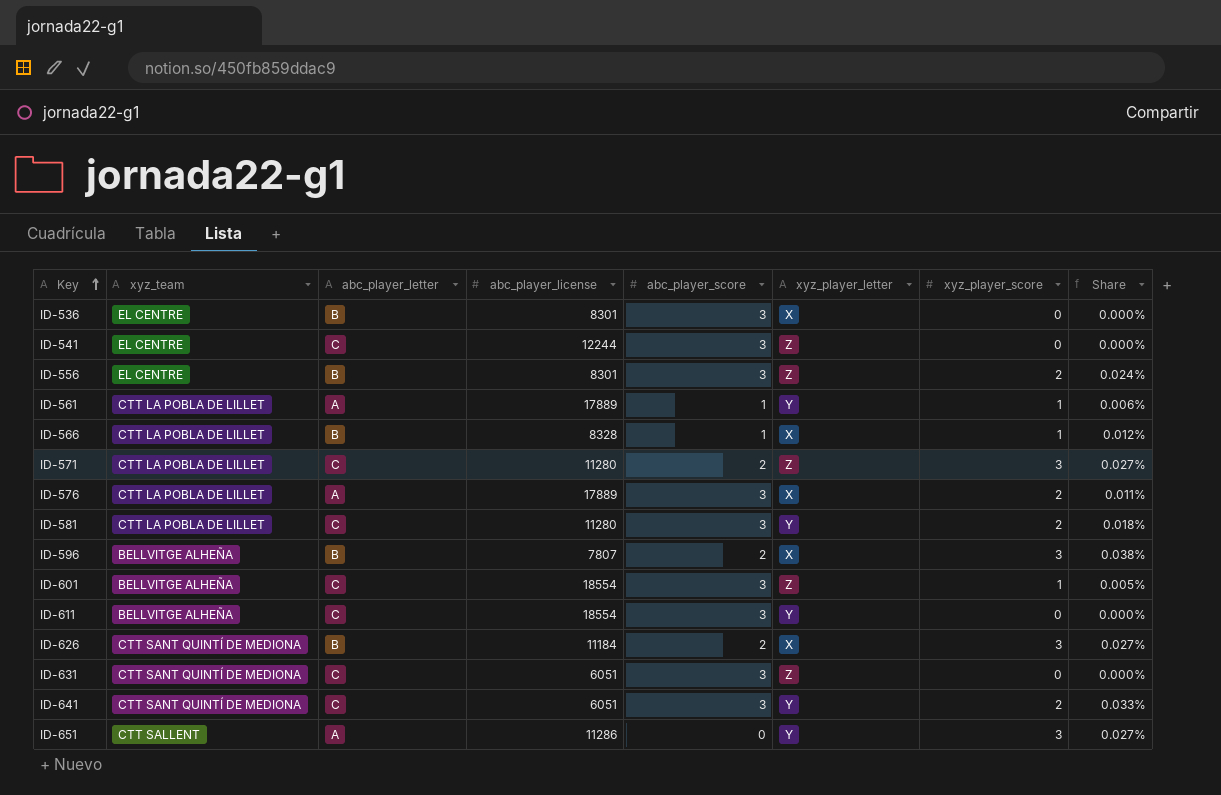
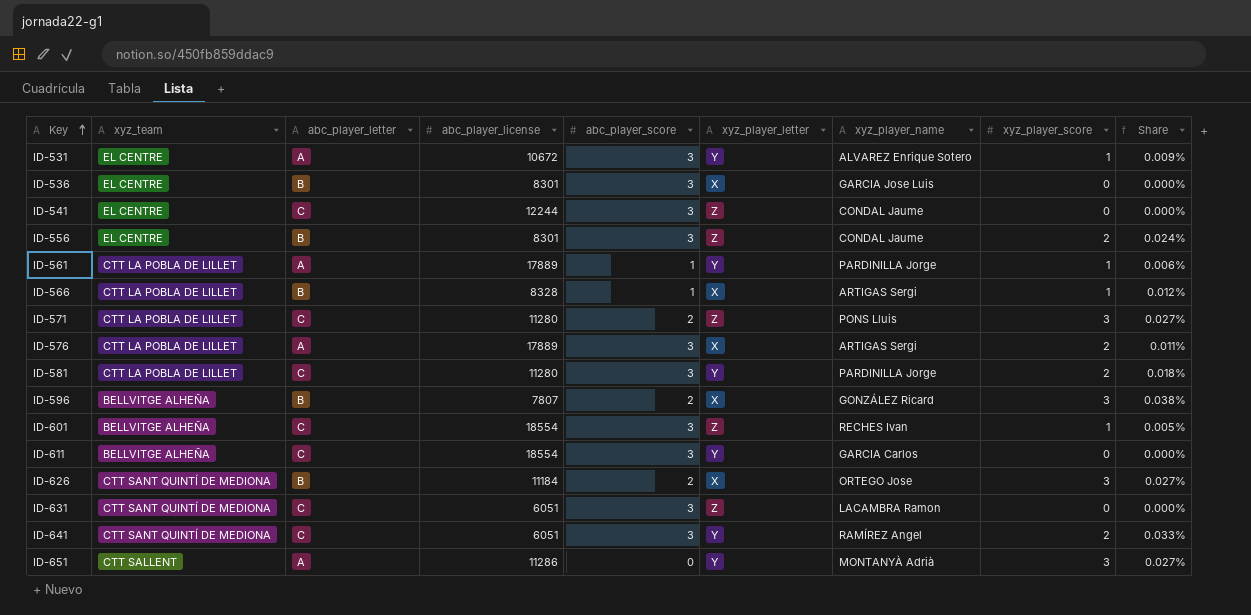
column xyz_player_name | position: none -> 7
row ID-531: none -> EL CENTRE | A | 10672 | 3 | Y | ALVAREZ Enrique Sotero | 1 | 0.009%

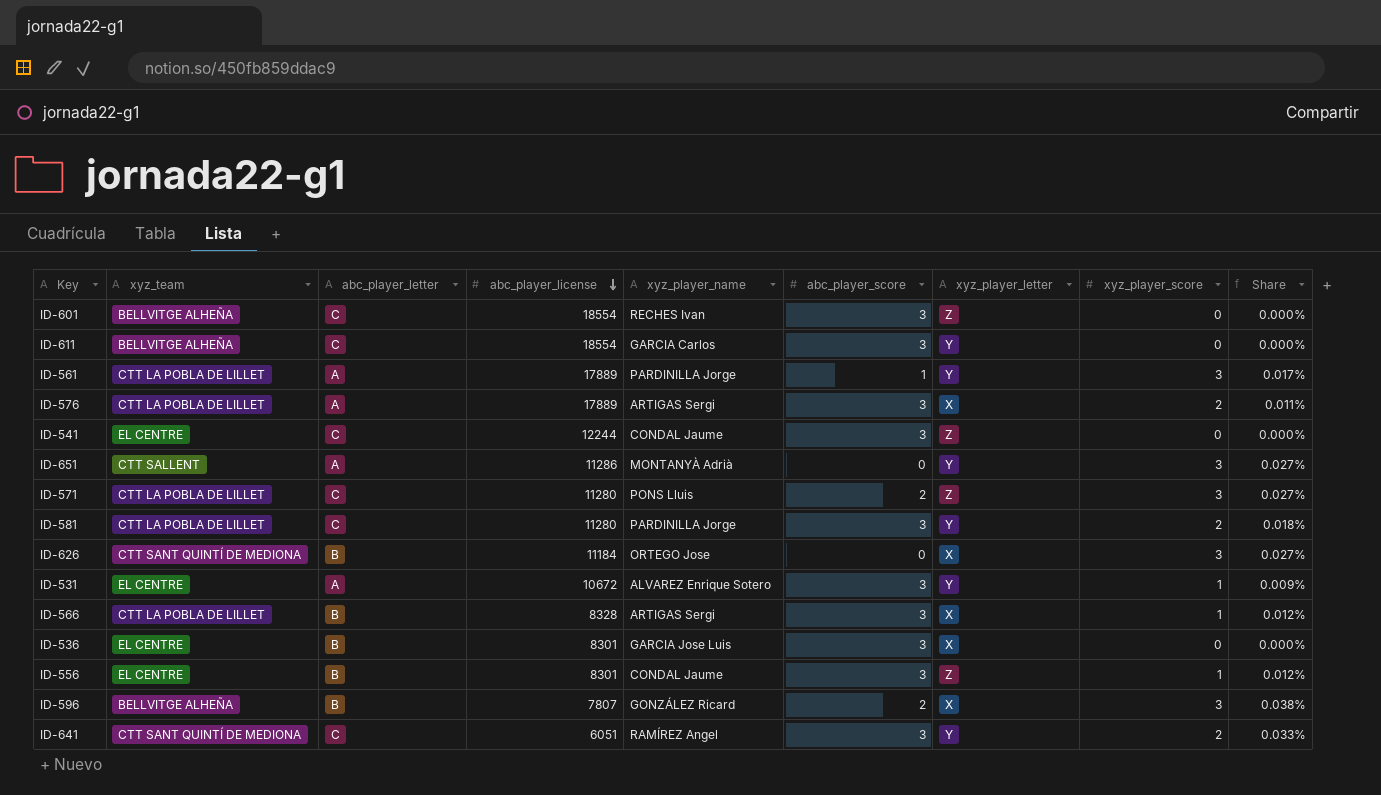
row order: Key ascending -> abc_player_license descending
column xyz_player_name | position: 7 -> 5
row ID-631: CTT SANT QUINTÍ DE MEDIONA | C | 6051 | 3 | Z | LACAMBRA Ramon | 0 | 0.000% -> none
ID-601 | xyz_player_score: 1 -> 0
ID-601 | Share: 0.005% -> 0.000%
ID-561 | xyz_player_score: 1 -> 3
ID-561 | Share: 0.006% -> 0.017%
ID-626 | abc_player_score: 2 -> 0
ID-566 | abc_player_score: 1 -> 3
ID-556 | xyz_player_score: 2 -> 1
ID-556 | Share: 0.024% -> 0.012%

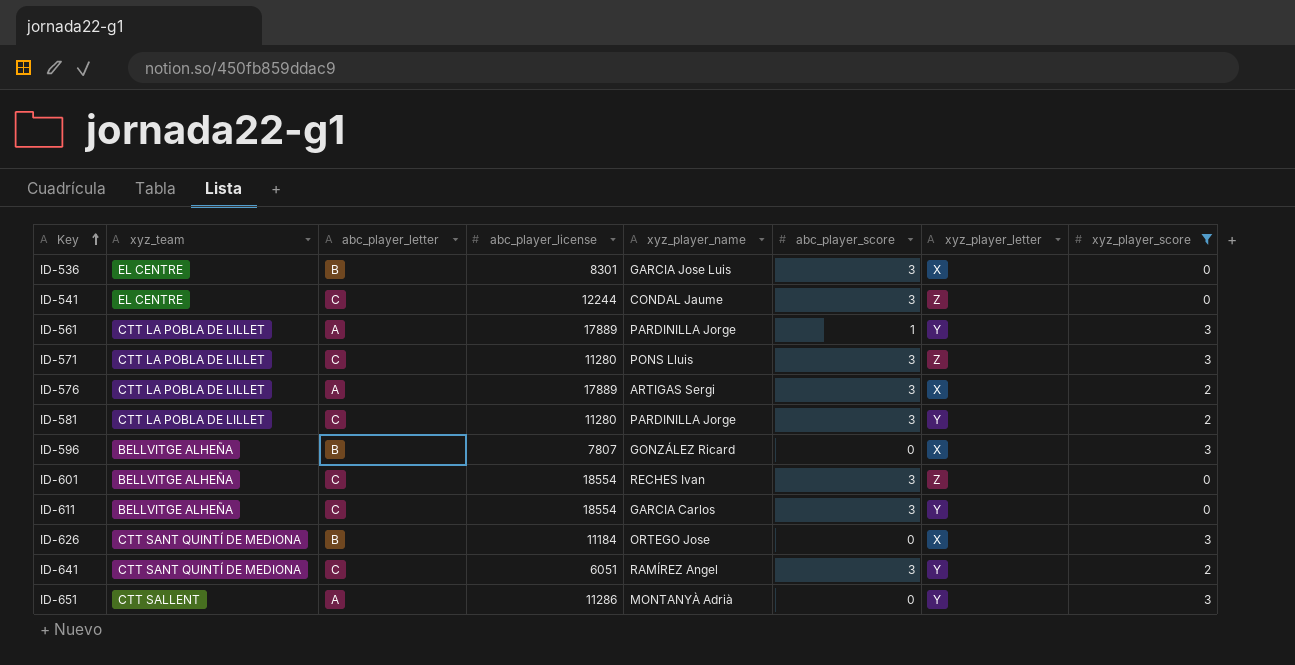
filter: none -> xyz_player_score != 1
row order: abc_player_license descending -> Key ascending
column Share | formula: [xyz_player_score] / [abc_player_license] -> none
ID-571 | abc_player_score: 2 -> 3
ID-596 | abc_player_score: 2 -> 0

